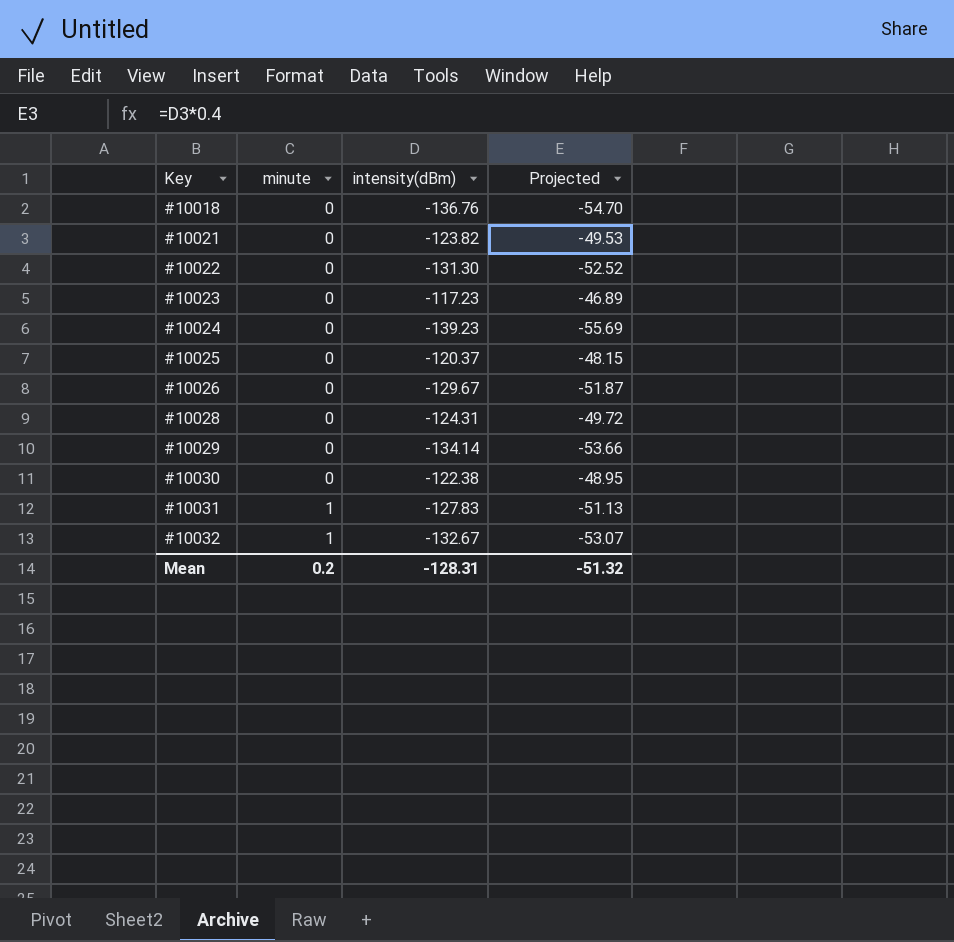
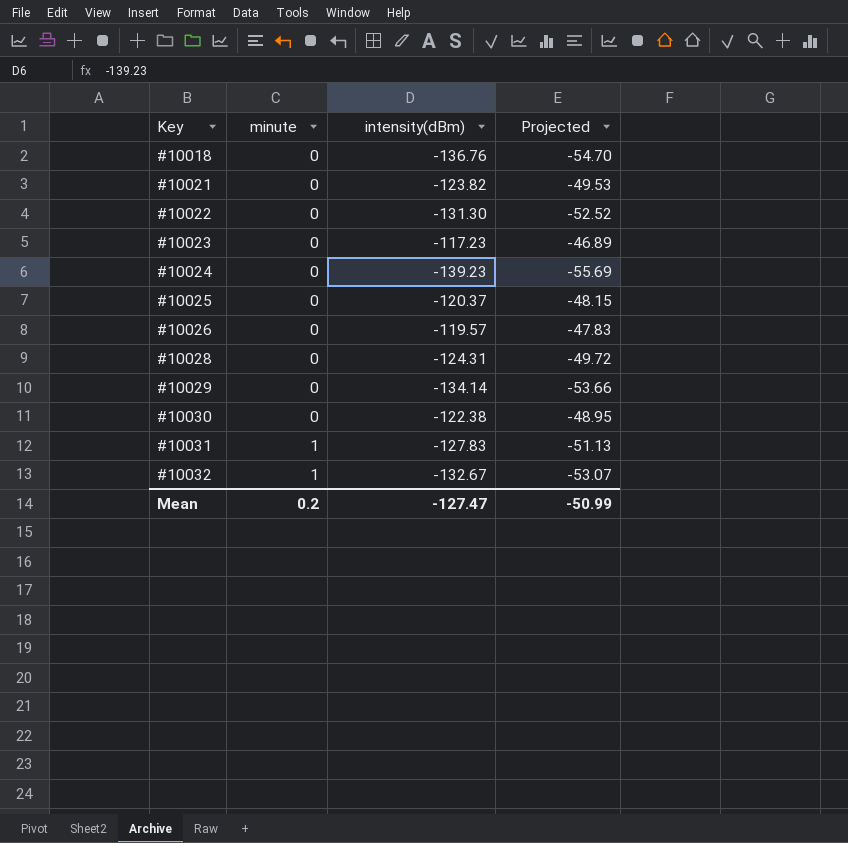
#10026 | intensity(dBm): -129.67 -> -119.57
#10026 | Projected: -51.87 -> -47.83
Mean | intensity(dBm): -128.31 -> -127.47
Mean | Projected: -51.32 -> -50.99

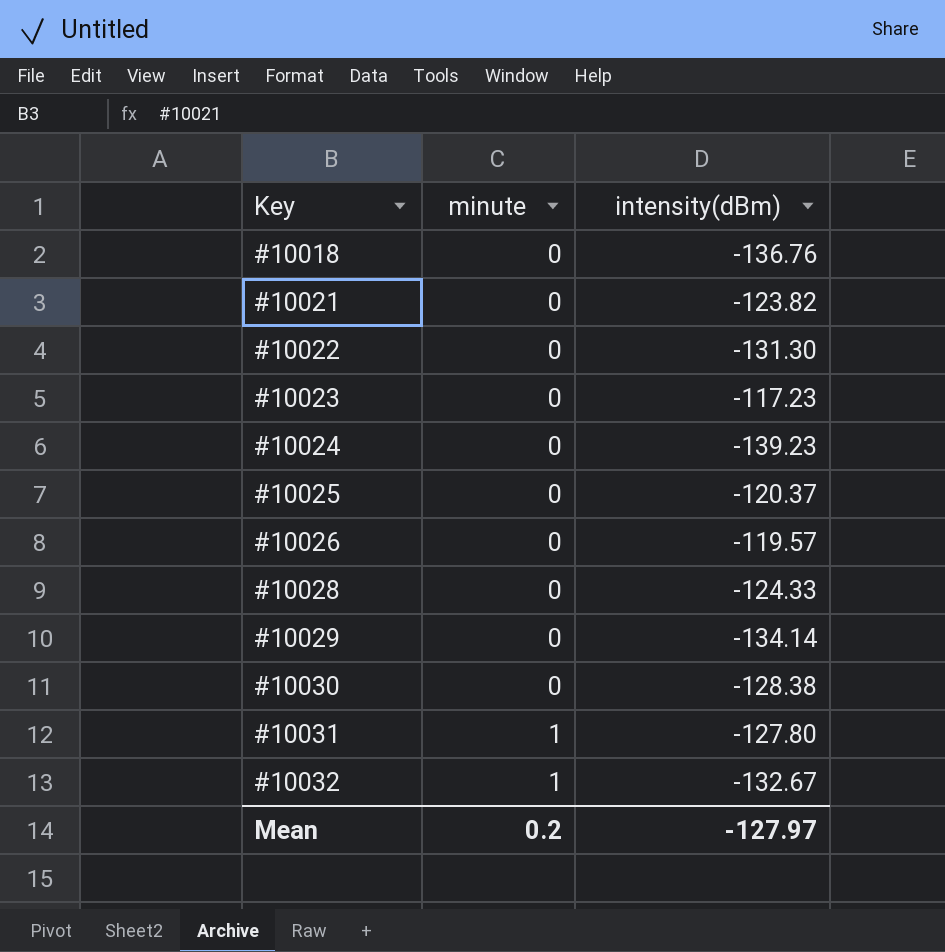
column Projected | formula: [intensity(dBm)] * 0.4 -> none
#10028 | intensity(dBm): -124.31 -> -124.33
#10030 | intensity(dBm): -122.38 -> -128.38
#10031 | intensity(dBm): -127.83 -> -127.80
Mean | intensity(dBm): -127.47 -> -127.97

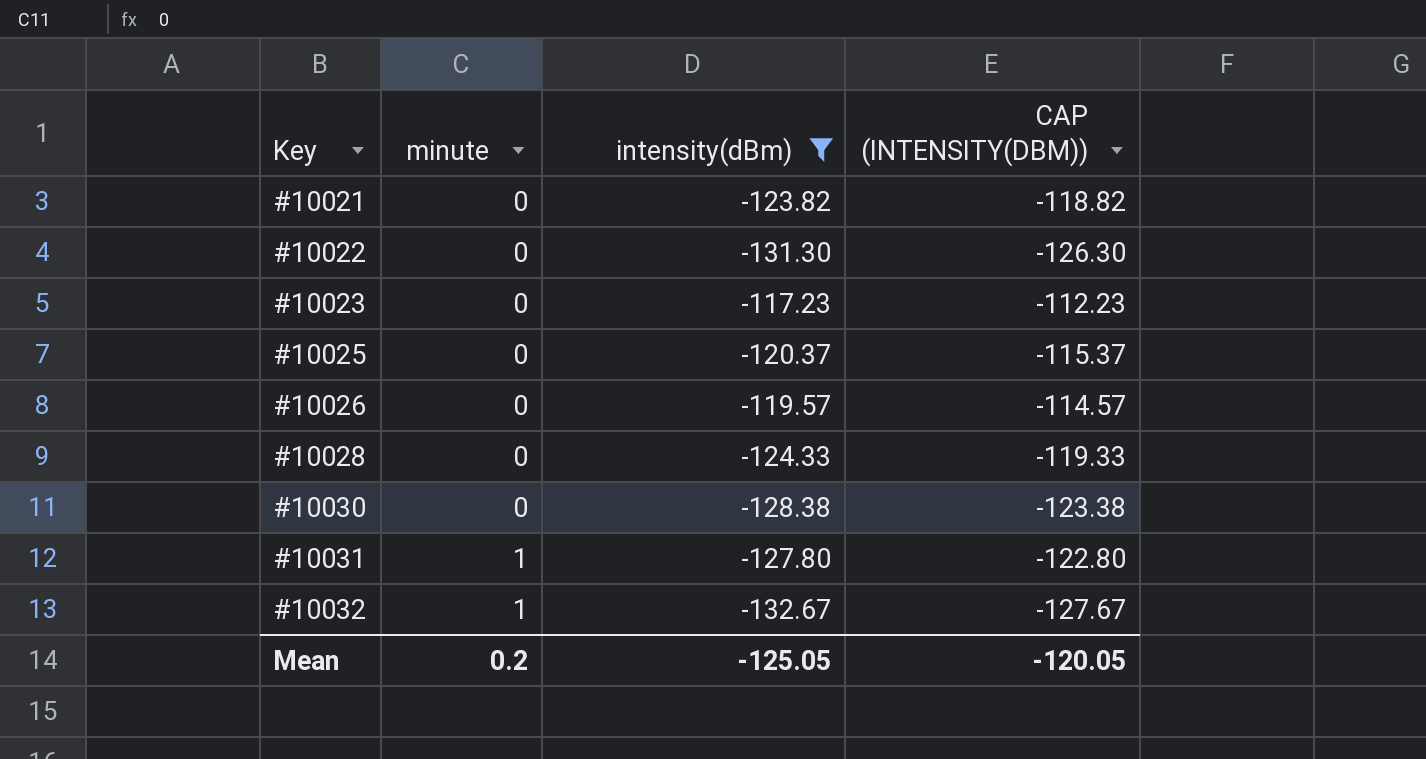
filter: none -> intensity(dBm) >= -132.67
column CAP (INTENSITY(DBM)) | formula: none -> [intensity(dBm)] + 5
Mean | intensity(dBm): -127.97 -> -125.05

